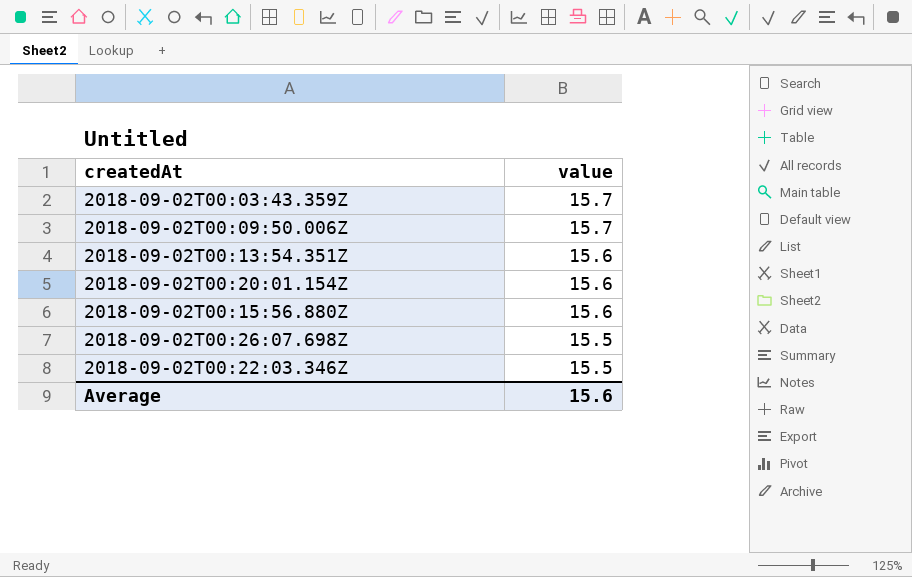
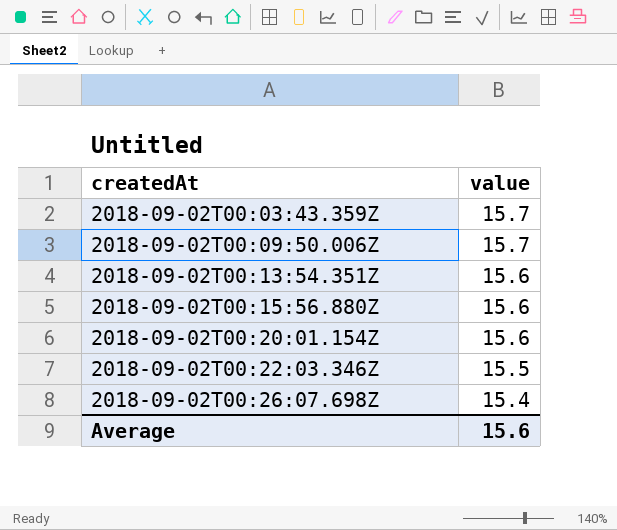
row order: value descending -> createdAt ascending
2018-09-02T00:26:07.698Z | value: 15.5 -> 15.4

